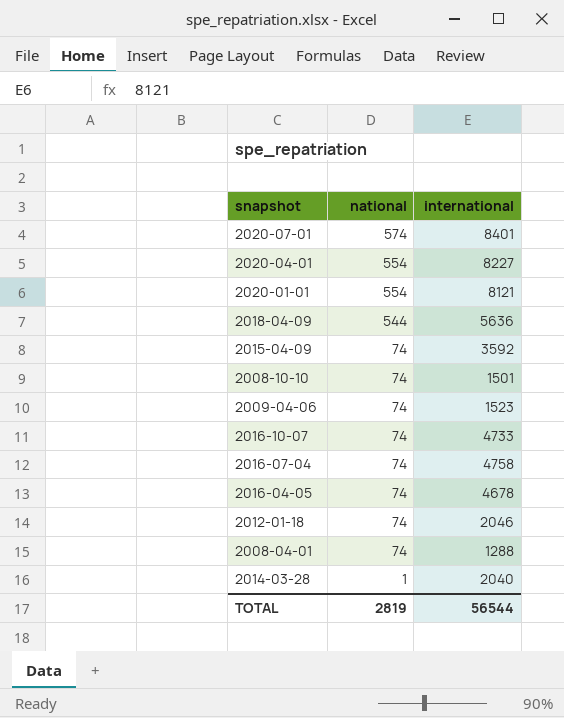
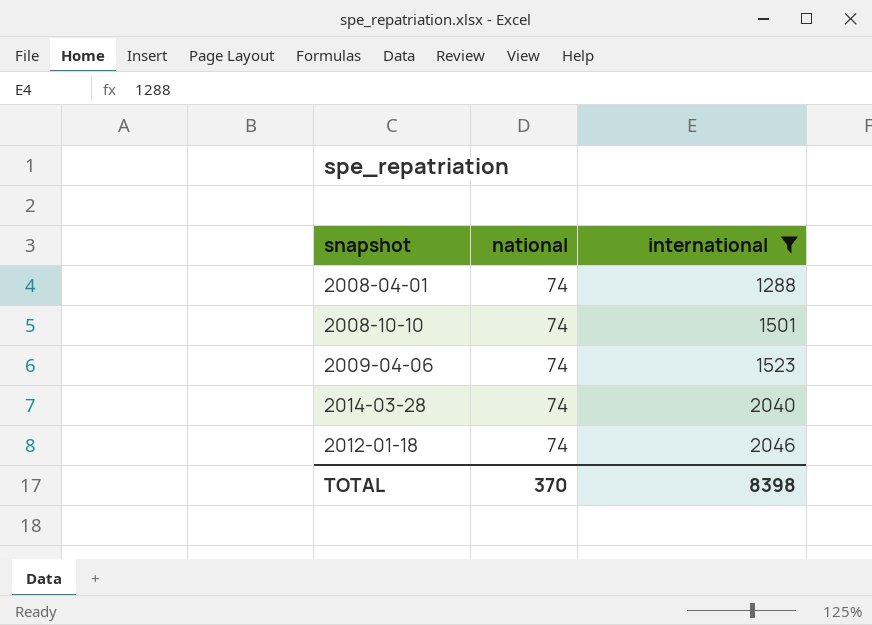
filter: none -> international <= 2046
row order: national descending -> international ascending
2014-03-28 | national: 1 -> 74
TOTAL | national: 2819 -> 370
TOTAL | international: 56544 -> 8398

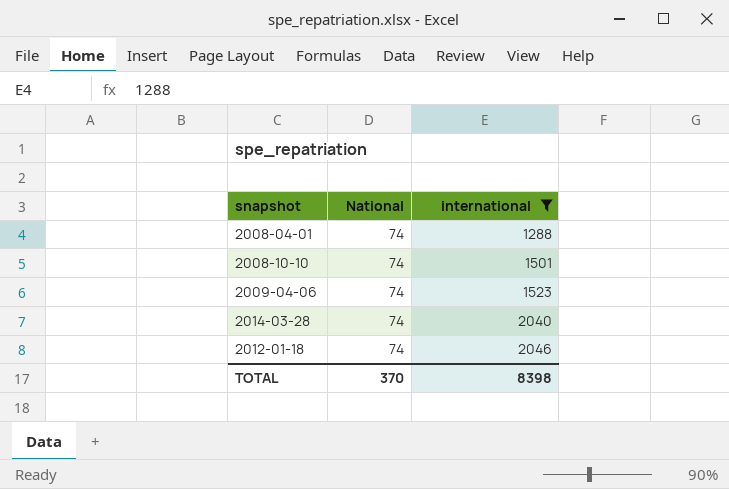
column name: national -> National

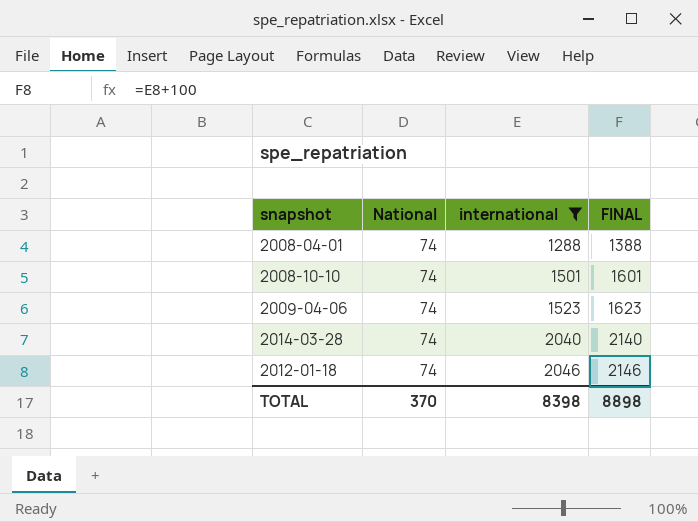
column FINAL | formula: none -> [international] + 100

